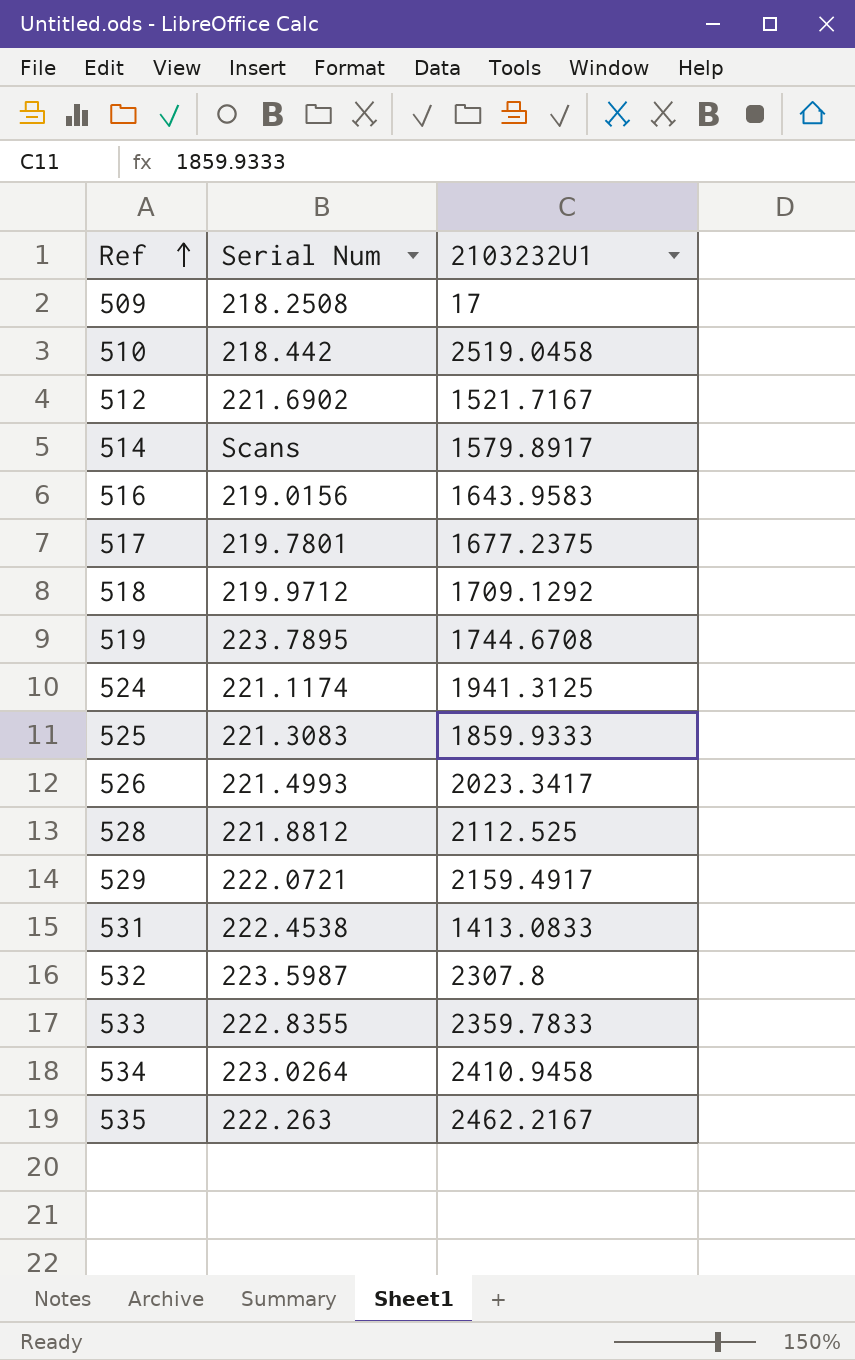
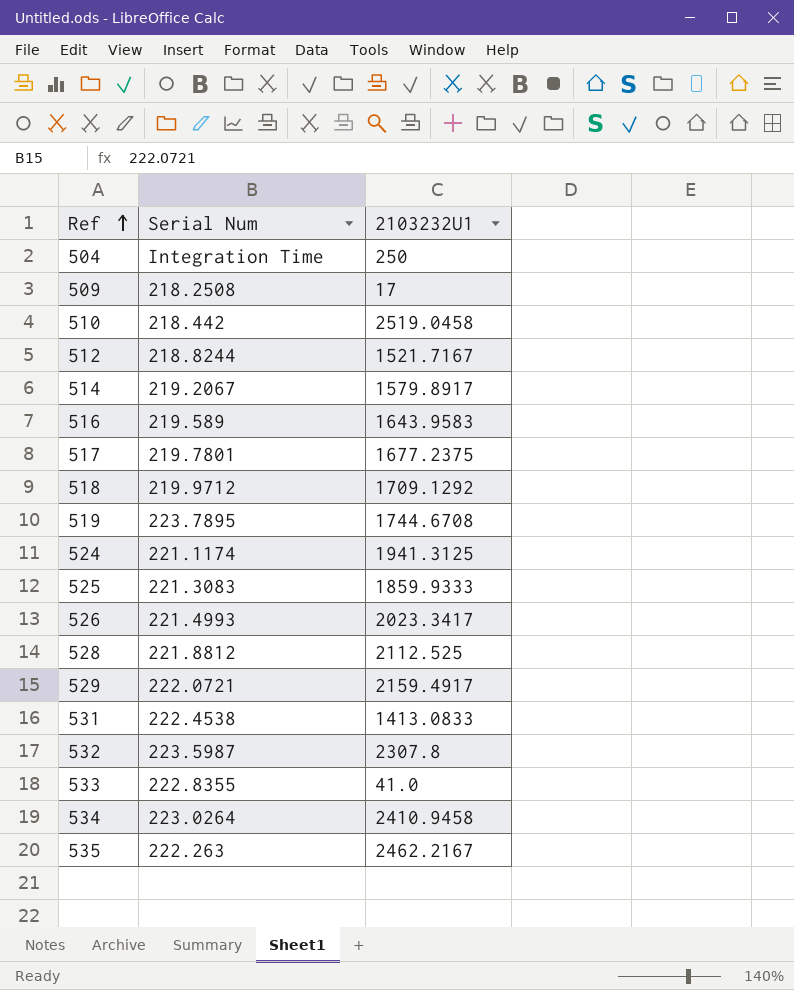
row 504: none -> Integration Time | 250
512 | Serial Num: 221.6902 -> 218.8244
514 | Serial Num: Scans -> 219.2067
516 | Serial Num: 219.0156 -> 219.589
533 | 2103232U1: 2359.7833 -> 41.0

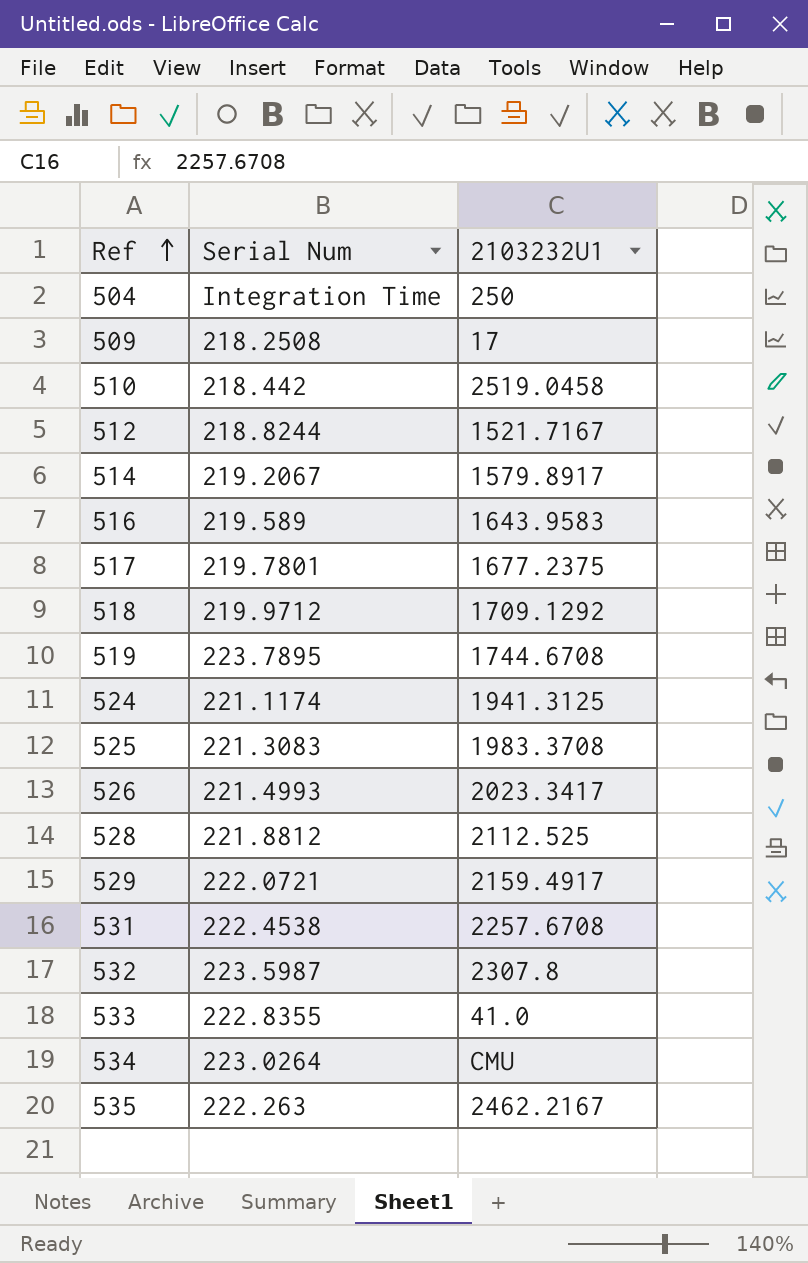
525 | 2103232U1: 1859.9333 -> 1983.3708
531 | 2103232U1: 1413.0833 -> 2257.6708
534 | 2103232U1: 2410.9458 -> CMU

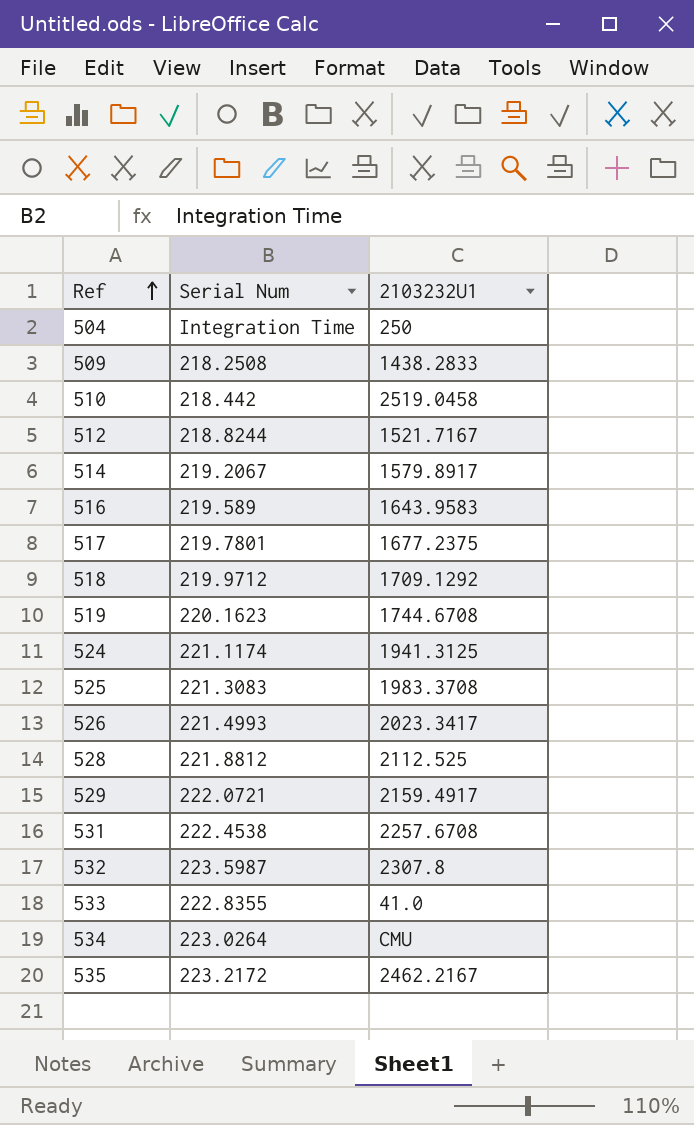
509 | 2103232U1: 17 -> 1438.2833
519 | Serial Num: 223.7895 -> 220.1623
535 | Serial Num: 222.263 -> 223.2172

